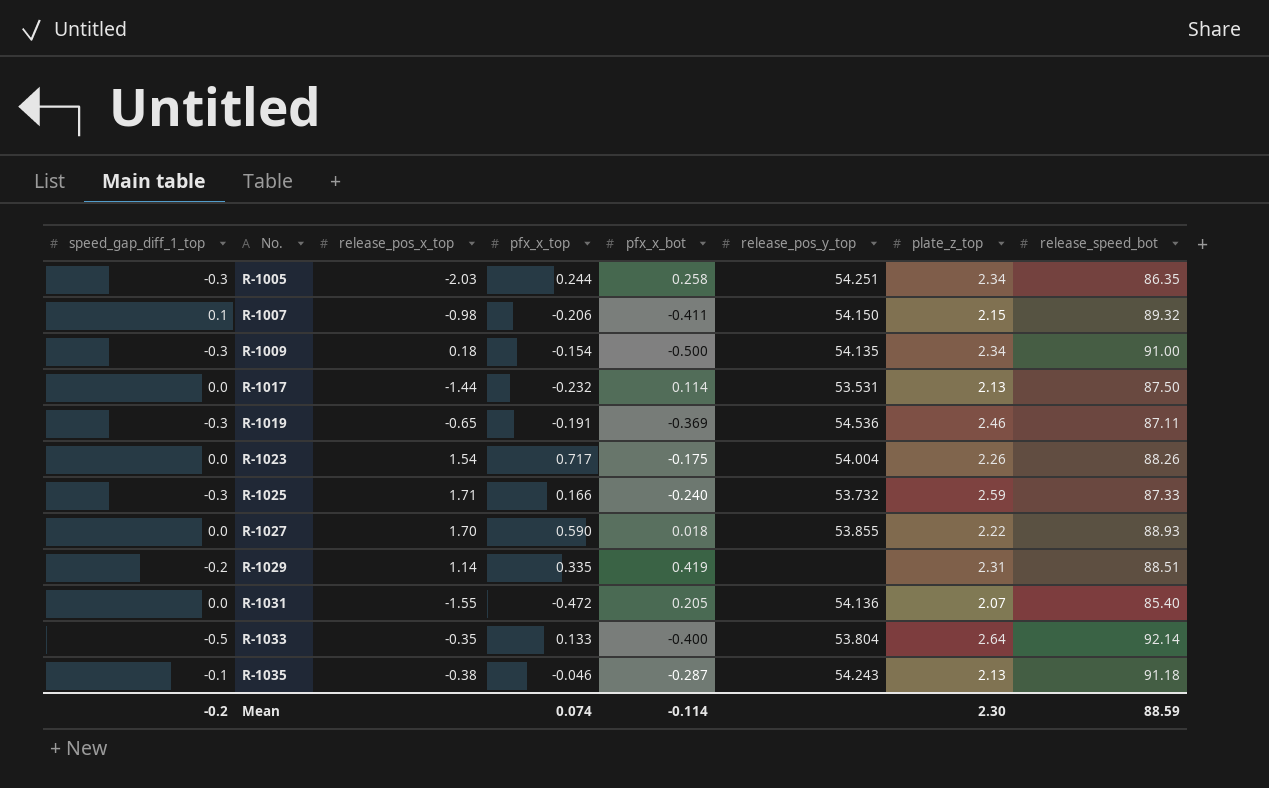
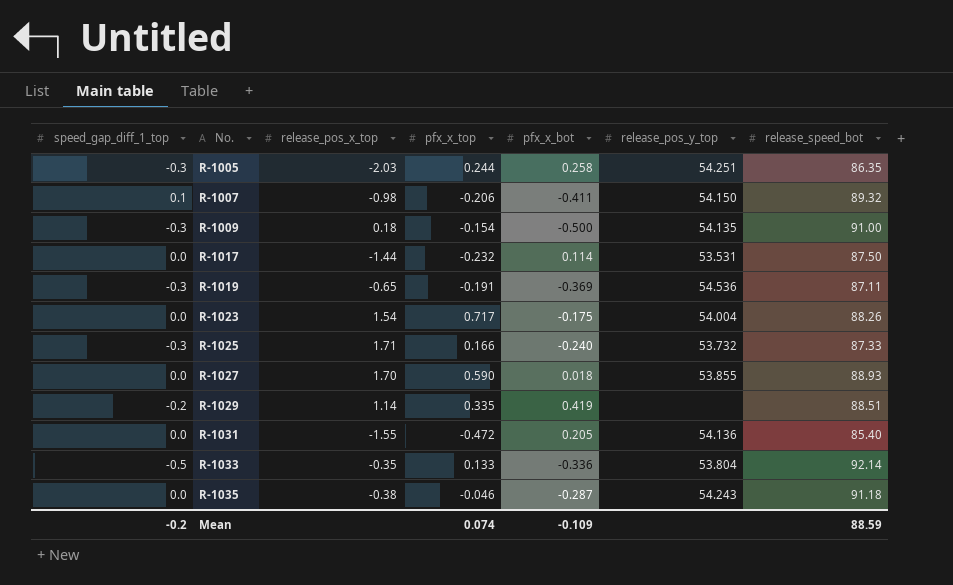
column plate_z_top | position: 7 -> none
R-1033 | pfx_x_bot: -0.400 -> -0.336
R-1035 | speed_gap_diff_1_top: -0.1 -> 0.0
Mean | pfx_x_bot: -0.114 -> -0.109

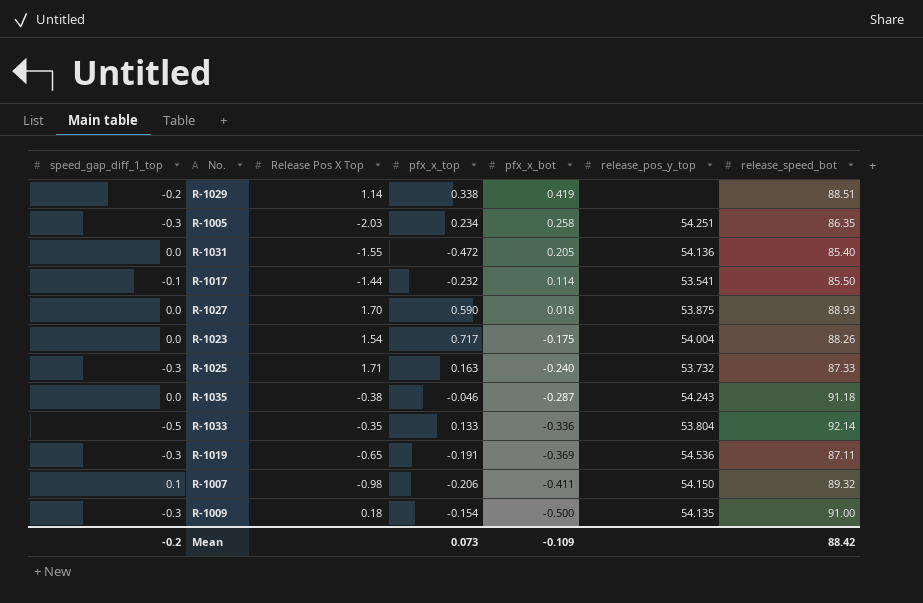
row order: No. ascending -> pfx_x_bot descending
column name: release_pos_x_top -> Release Pos X Top
R-1029 | pfx_x_top: 0.335 -> 0.338
R-1005 | pfx_x_top: 0.244 -> 0.234
R-1017 | speed_gap_diff_1_top: 0.0 -> -0.1
R-1017 | release_pos_y_top: 53.531 -> 53.541
R-1017 | release_speed_bot: 87.50 -> 85.50
R-1027 | release_pos_y_top: 53.855 -> 53.875
R-1025 | pfx_x_top: 0.166 -> 0.163
Mean | pfx_x_top: 0.074 -> 0.073
Mean | release_speed_bot: 88.59 -> 88.42

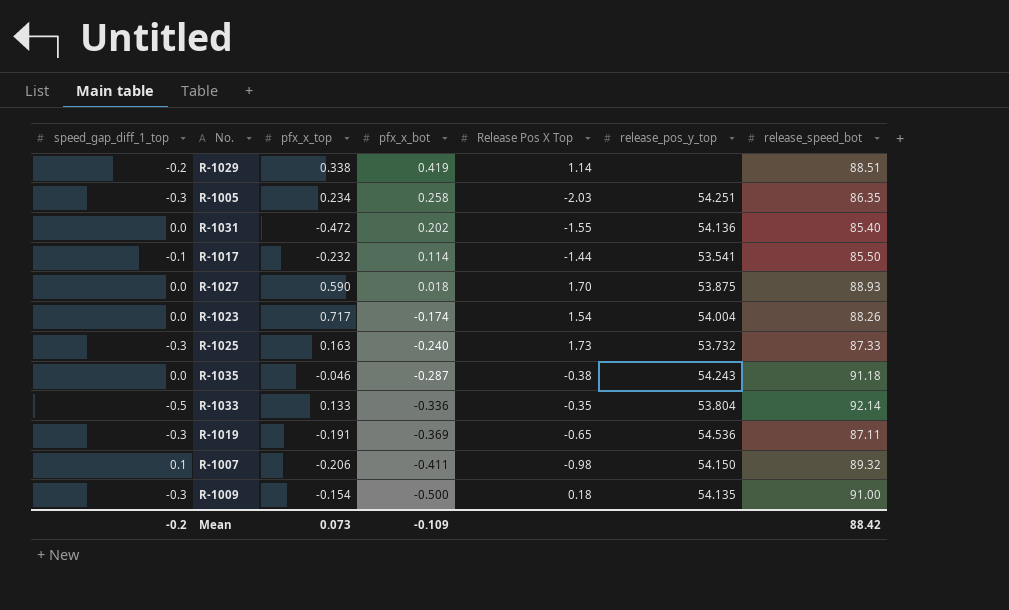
column Release Pos X Top | position: 3 -> 5
R-1031 | pfx_x_bot: 0.205 -> 0.202
R-1023 | pfx_x_bot: -0.175 -> -0.174
R-1025 | Release Pos X Top: 1.71 -> 1.73

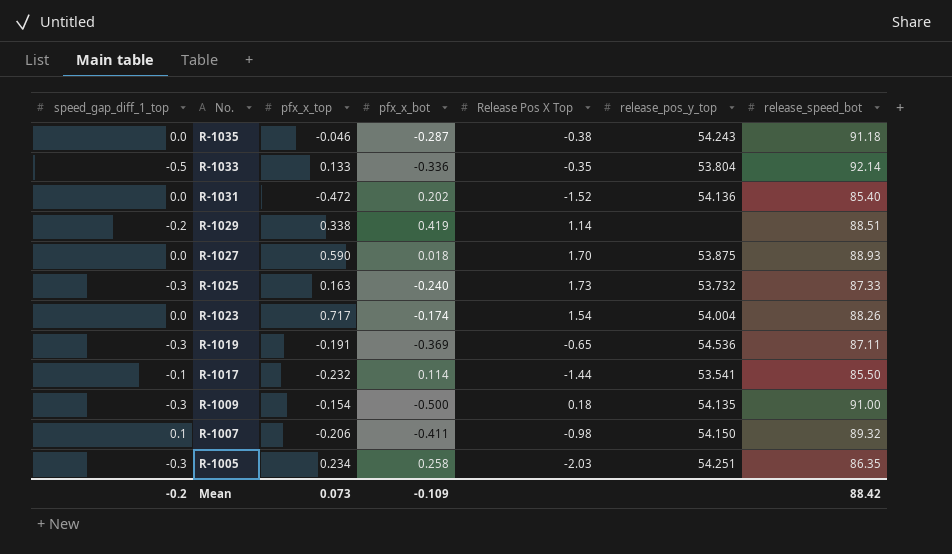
row order: pfx_x_bot descending -> No. descending
R-1031 | Release Pos X Top: -1.55 -> -1.52

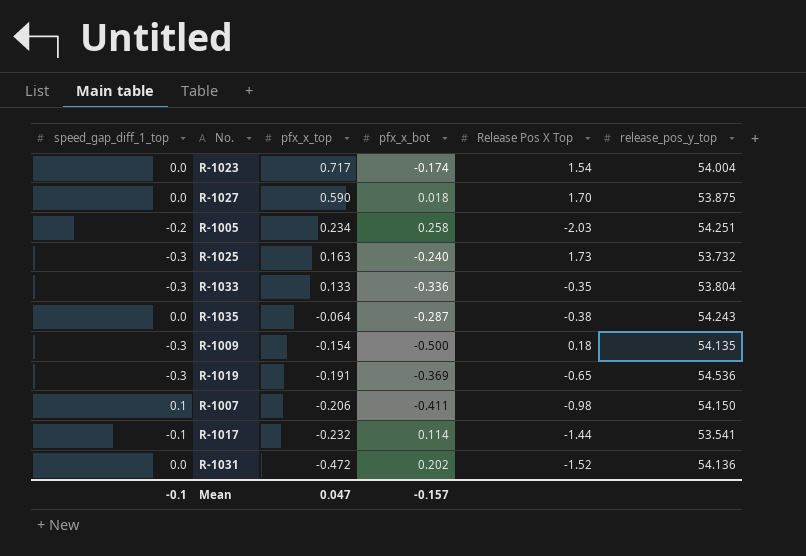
row order: No. descending -> pfx_x_top descending
column release_speed_bot | position: 7 -> none
row R-1029: -0.2 | 0.338 | 0.419 | 1.14 | none | 88.51 -> none
R-1005 | speed_gap_diff_1_top: -0.3 -> -0.2
R-1033 | speed_gap_diff_1_top: -0.5 -> -0.3
R-1035 | pfx_x_top: -0.046 -> -0.064
Mean | speed_gap_diff_1_top: -0.2 -> -0.1
Mean | pfx_x_top: 0.073 -> 0.047
Mean | pfx_x_bot: -0.109 -> -0.157

